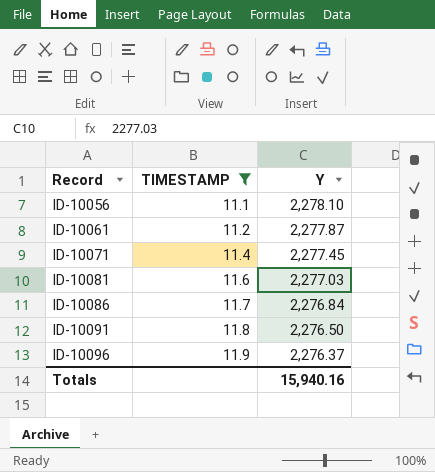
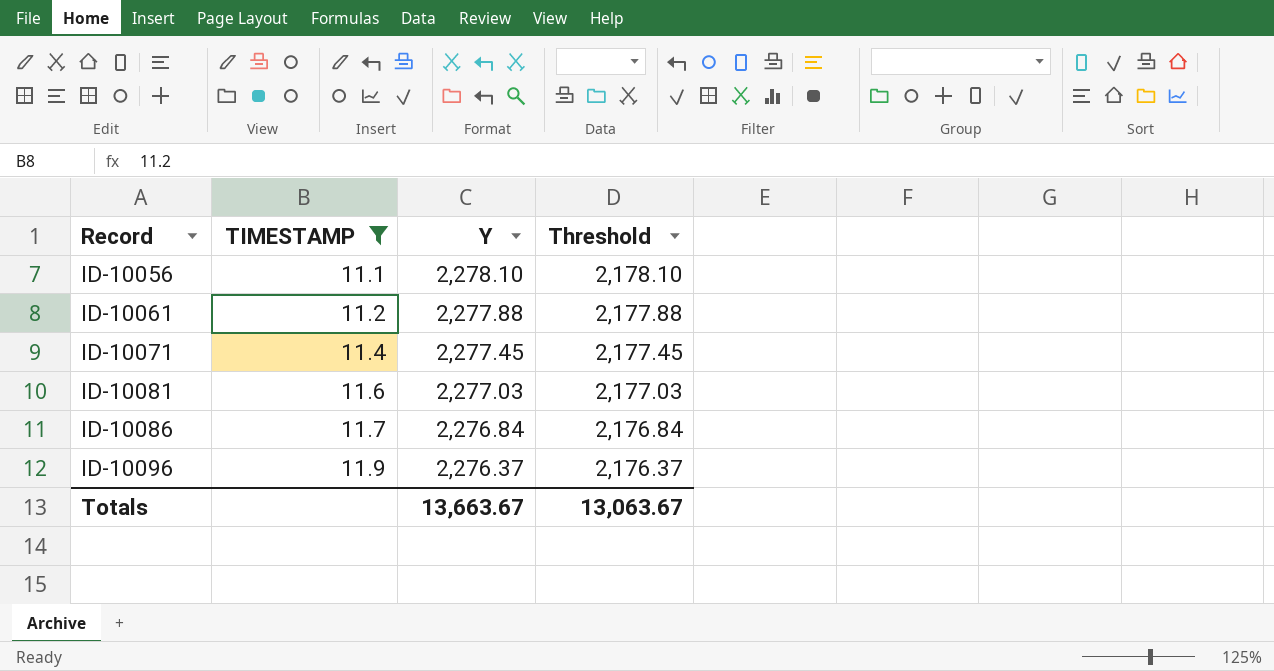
column Threshold | formula: none -> [Y] - 100
row ID-10091: 11.8 | 2,276.50 -> none
ID-10061 | Y: 2,277.87 -> 2,277.88
Totals | Y: 15,940.16 -> 13,663.67

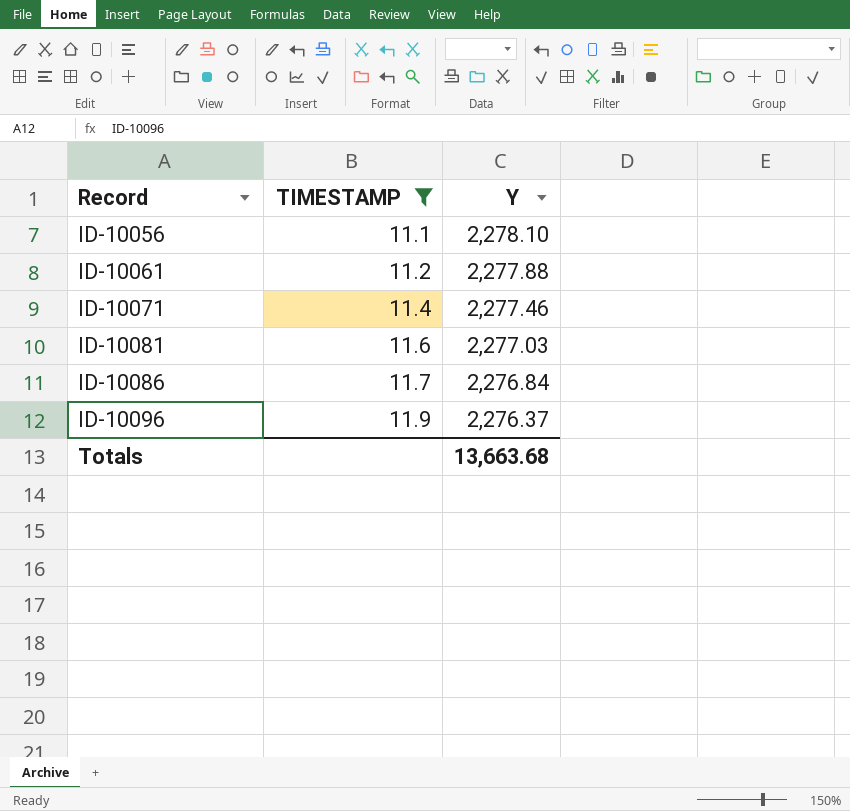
column Threshold | formula: [Y] - 100 -> none
ID-10071 | Y: 2,277.45 -> 2,277.46
Totals | Y: 13,663.67 -> 13,663.68

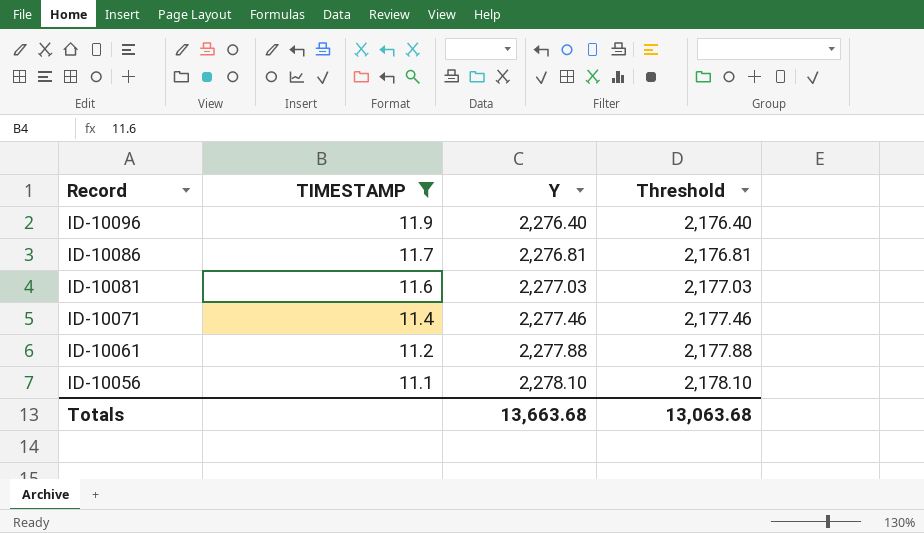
row order: Record ascending -> Record descending
column Threshold | formula: none -> [Y] - 100
ID-10096 | Y: 2,276.37 -> 2,276.40
ID-10086 | Y: 2,276.84 -> 2,276.81

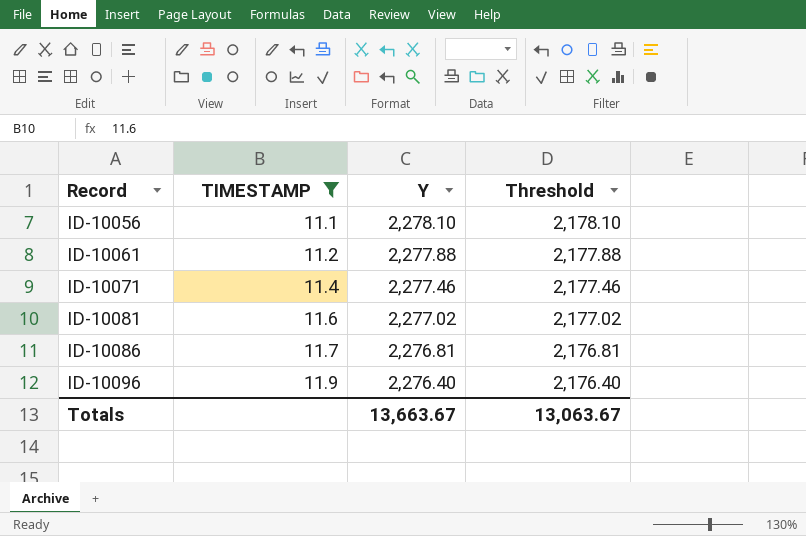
row order: Record descending -> Record ascending
ID-10081 | Y: 2,277.03 -> 2,277.02
ID-10081 | Threshold: 2,177.03 -> 2,177.02
Totals | Y: 13,663.68 -> 13,663.67
Totals | Threshold: 13,063.68 -> 13,063.67

